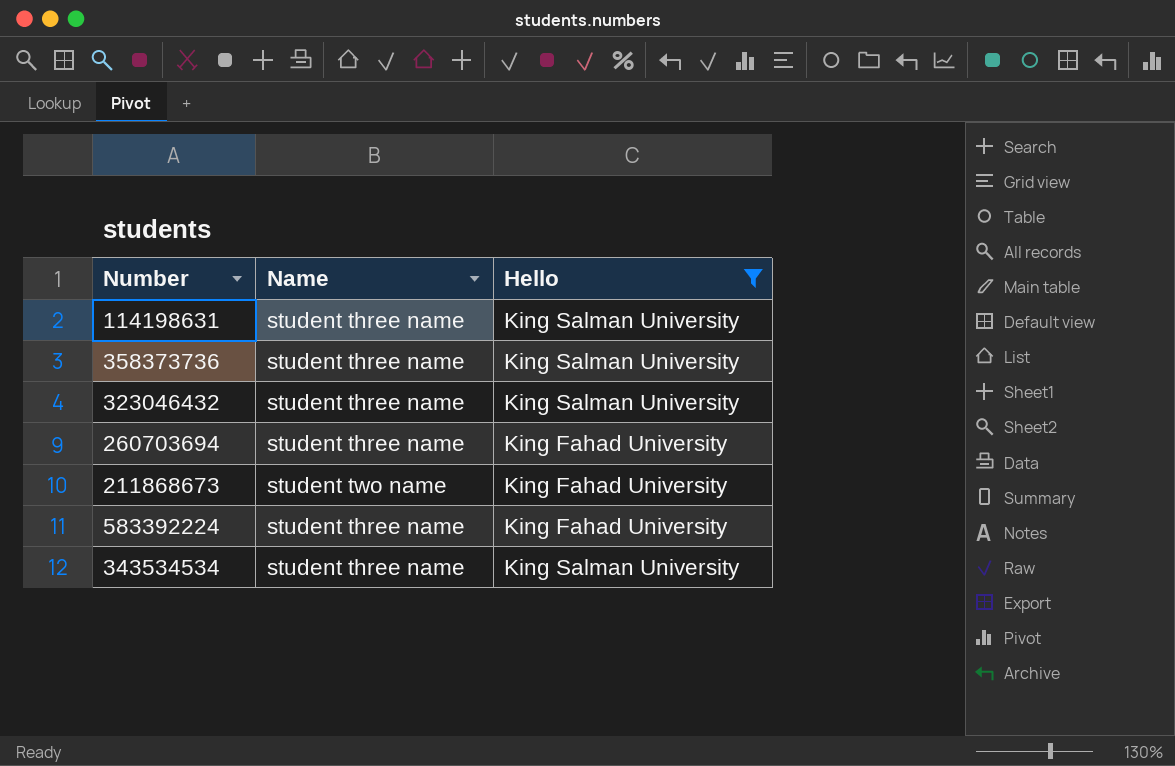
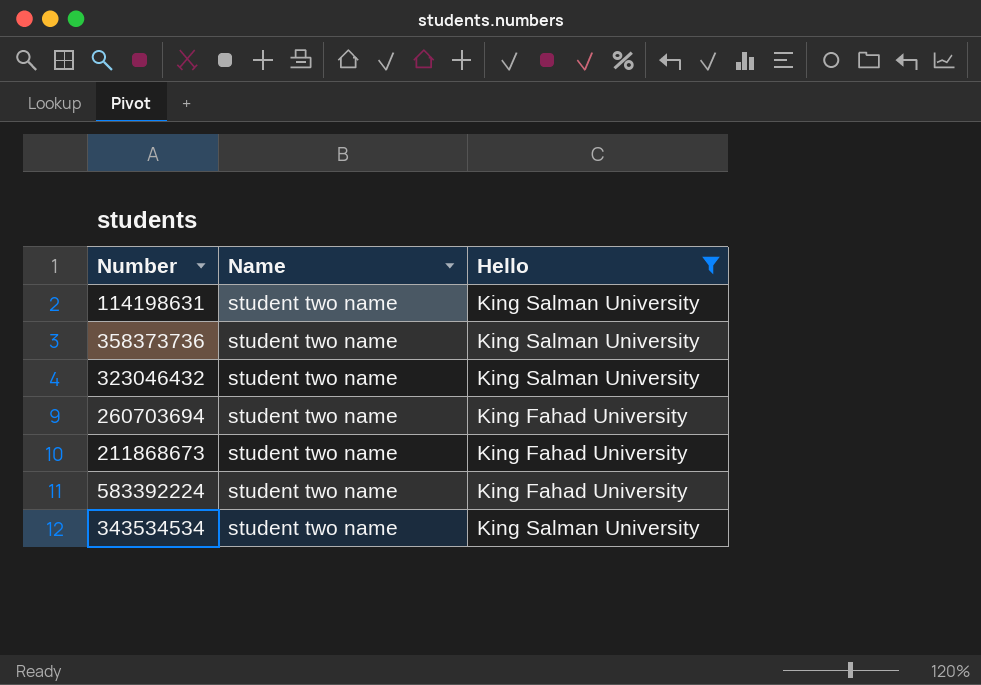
114198631 | Name: student three name -> student two name
358373736 | Name: student three name -> student two name
323046432 | Name: student three name -> student two name
260703694 | Name: student three name -> student two name
583392224 | Name: student three name -> student two name
343534534 | Name: student three name -> student two name

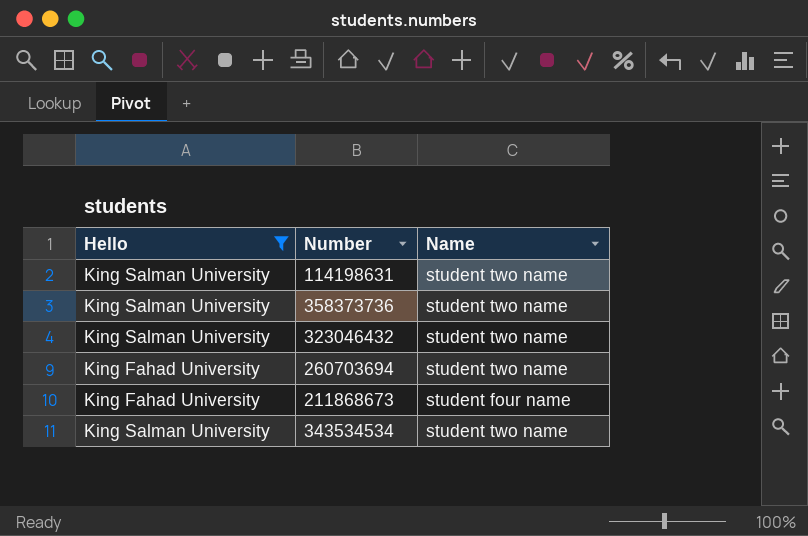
column Hello | position: 3 -> 1
row 583392224: student two name | King Fahad University -> none
211868673 | Name: student two name -> student four name

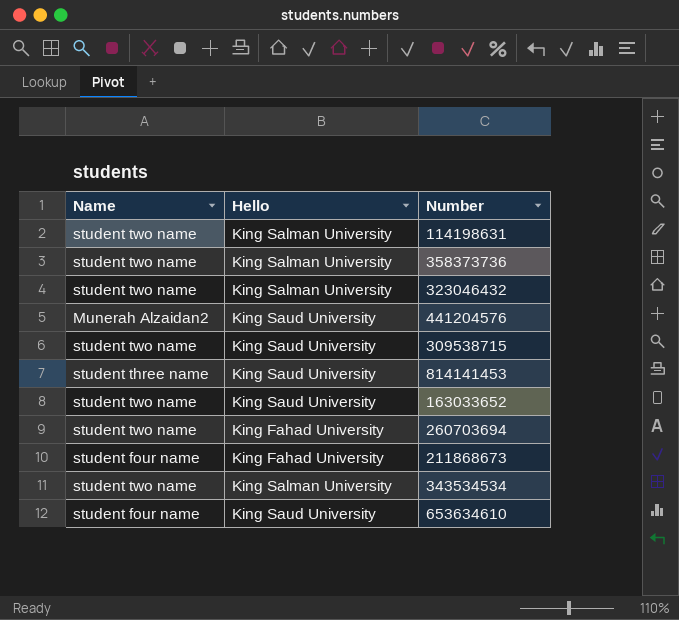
filter: Hello != King Saud University -> none
column Name | position: 3 -> 1

